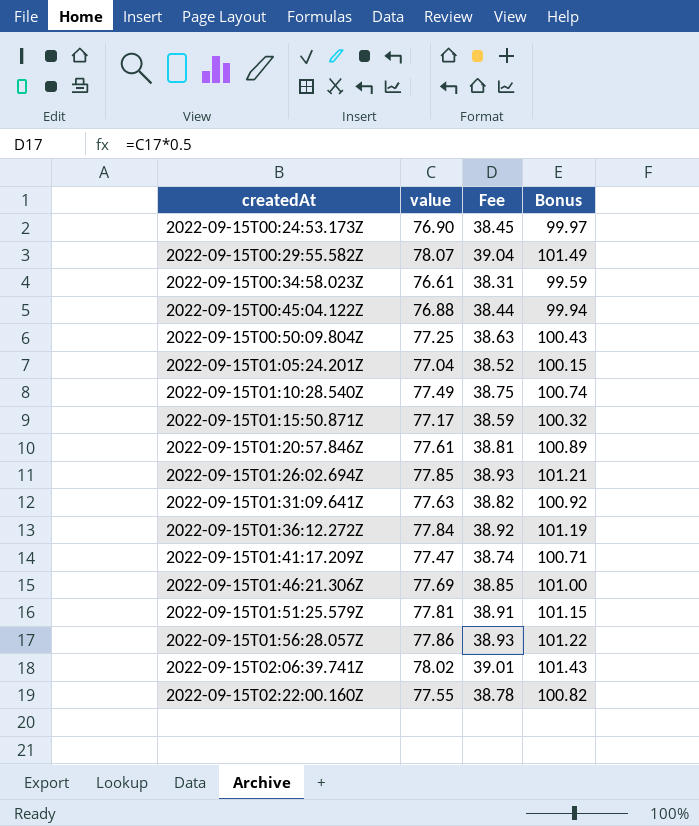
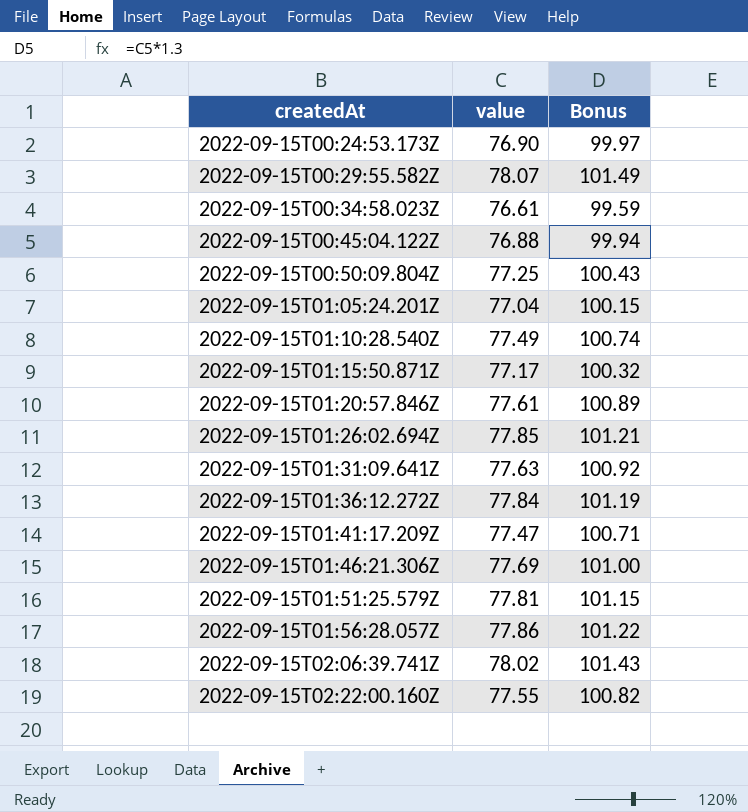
column Fee | formula: [value] * 0.5 -> none

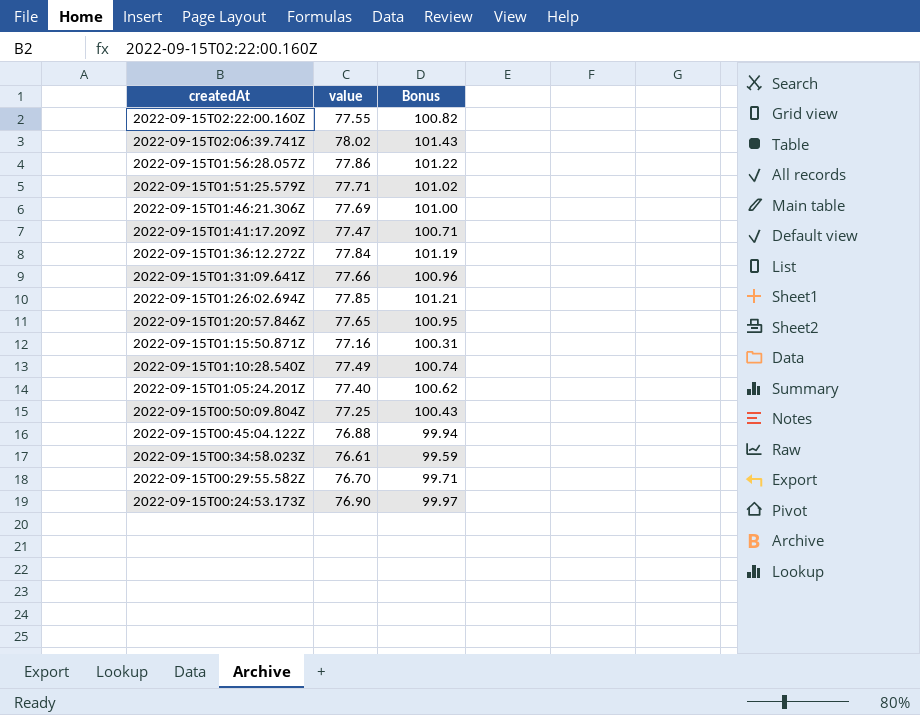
row order: createdAt ascending -> createdAt descending
2022-09-15T01:51:25.579Z | value: 77.81 -> 77.71
2022-09-15T01:51:25.579Z | Bonus: 101.15 -> 101.02
2022-09-15T01:31:09.641Z | value: 77.63 -> 77.66
2022-09-15T01:31:09.641Z | Bonus: 100.92 -> 100.96
2022-09-15T01:20:57.846Z | value: 77.61 -> 77.65
2022-09-15T01:20:57.846Z | Bonus: 100.89 -> 100.95
2022-09-15T01:15:50.871Z | value: 77.17 -> 77.16
2022-09-15T01:15:50.871Z | Bonus: 100.32 -> 100.31
2022-09-15T01:05:24.201Z | value: 77.04 -> 77.40
2022-09-15T01:05:24.201Z | Bonus: 100.15 -> 100.62
2022-09-15T00:29:55.582Z | value: 78.07 -> 76.70
2022-09-15T00:29:55.582Z | Bonus: 101.49 -> 99.71

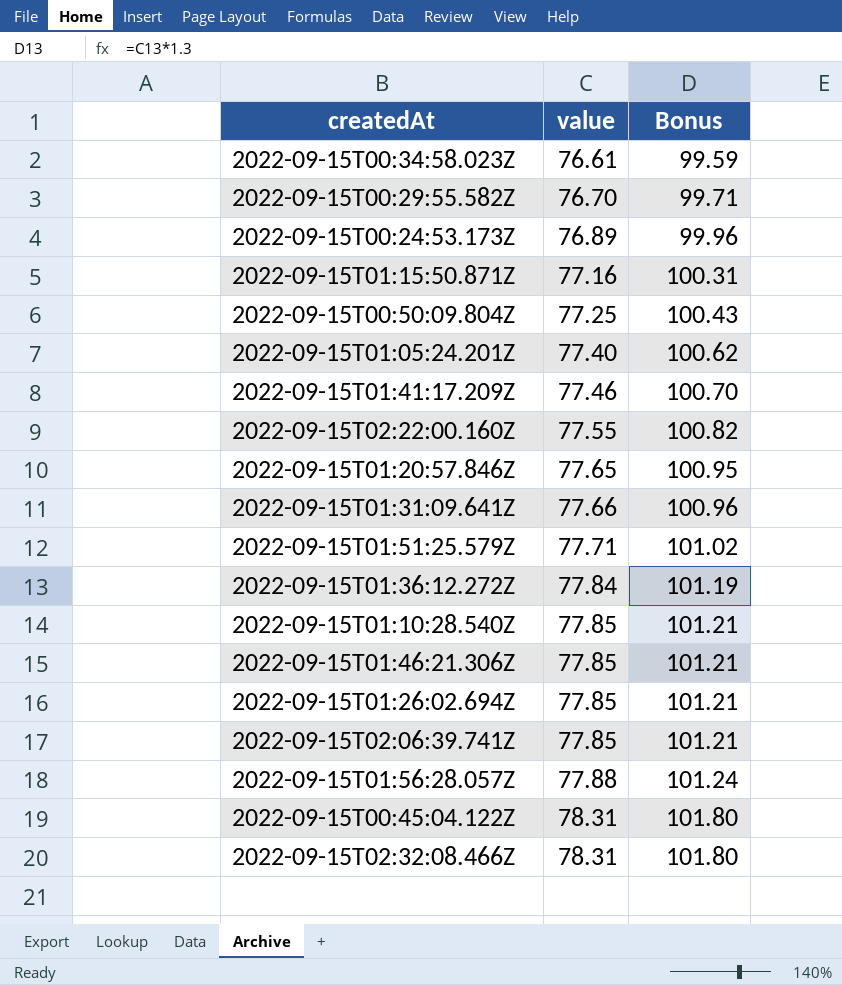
row order: createdAt descending -> value ascending
2022-09-15T00:24:53.173Z | value: 76.90 -> 76.89
2022-09-15T00:24:53.173Z | Bonus: 99.97 -> 99.96
2022-09-15T01:41:17.209Z | value: 77.47 -> 77.46
2022-09-15T01:41:17.209Z | Bonus: 100.71 -> 100.70
2022-09-15T01:10:28.540Z | value: 77.49 -> 77.85
2022-09-15T01:10:28.540Z | Bonus: 100.74 -> 101.21
2022-09-15T01:46:21.306Z | value: 77.69 -> 77.85
2022-09-15T01:46:21.306Z | Bonus: 101.00 -> 101.21
2022-09-15T02:06:39.741Z | value: 78.02 -> 77.85
2022-09-15T02:06:39.741Z | Bonus: 101.43 -> 101.21
2022-09-15T01:56:28.057Z | value: 77.86 -> 77.88
2022-09-15T01:56:28.057Z | Bonus: 101.22 -> 101.24
2022-09-15T00:45:04.122Z | value: 76.88 -> 78.31
2022-09-15T00:45:04.122Z | Bonus: 99.94 -> 101.80
row 2022-09-15T02:32:08.466Z: none -> 78.31 | 101.80

